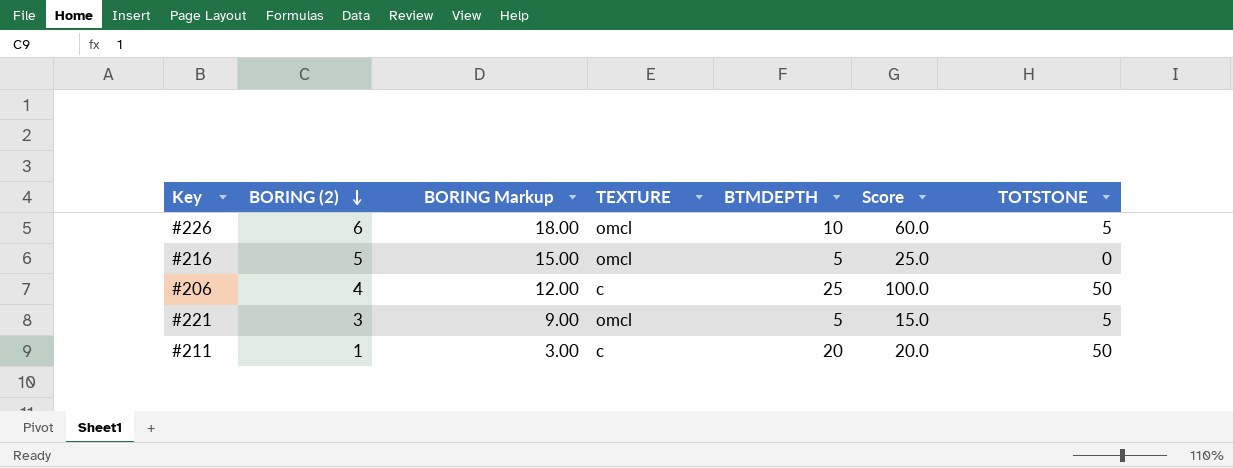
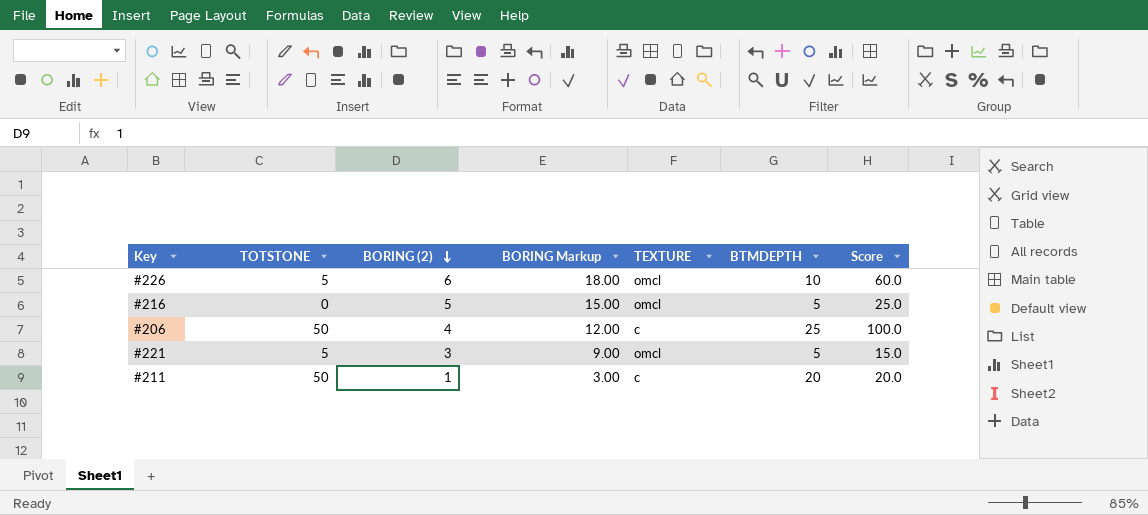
column TOTSTONE | position: 7 -> 2

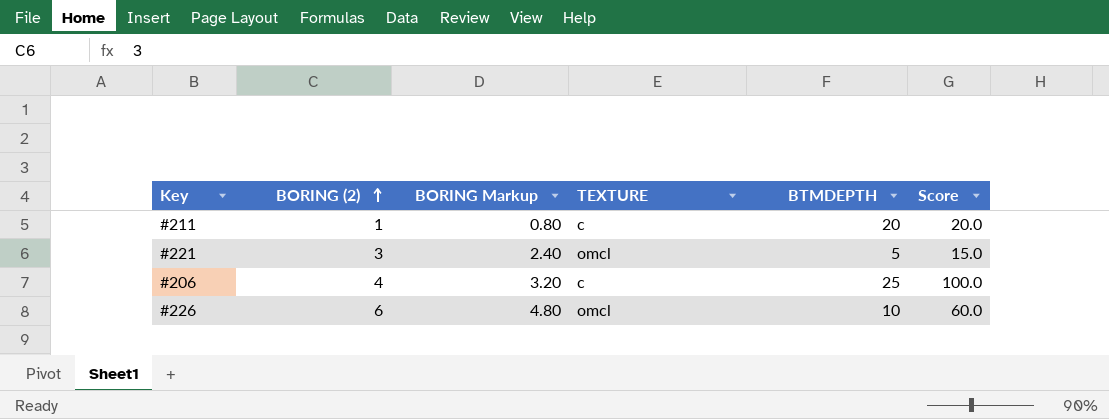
row order: BORING (2) descending -> BORING (2) ascending
column TOTSTONE | position: 2 -> none
column BORING Markup | formula: [BORING (2)] * 3 -> [BORING (2)] * 0.8
row #216: 0 | 5 | 15.00 | omcl | 5 | 25.0 -> none

